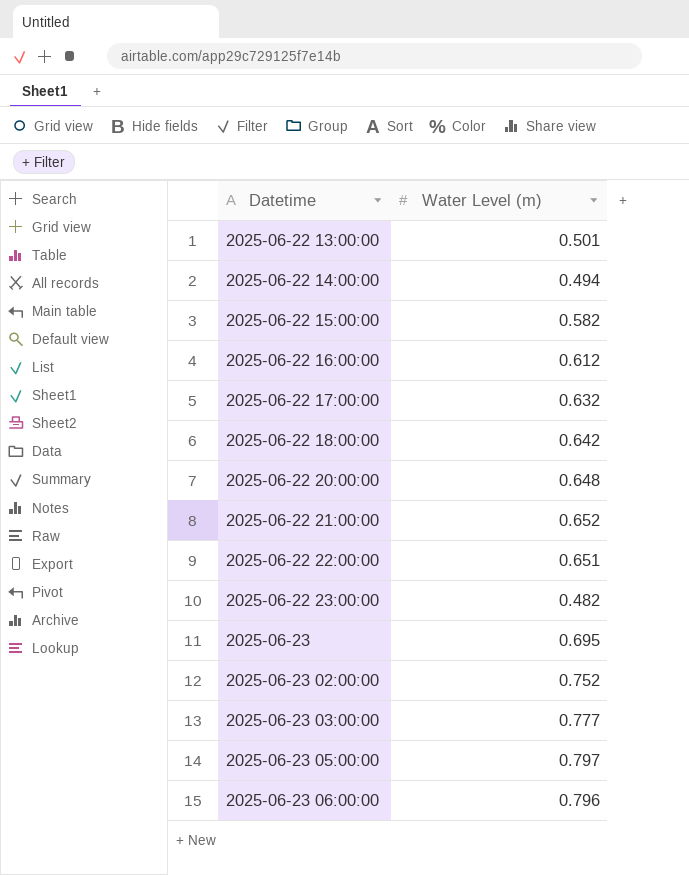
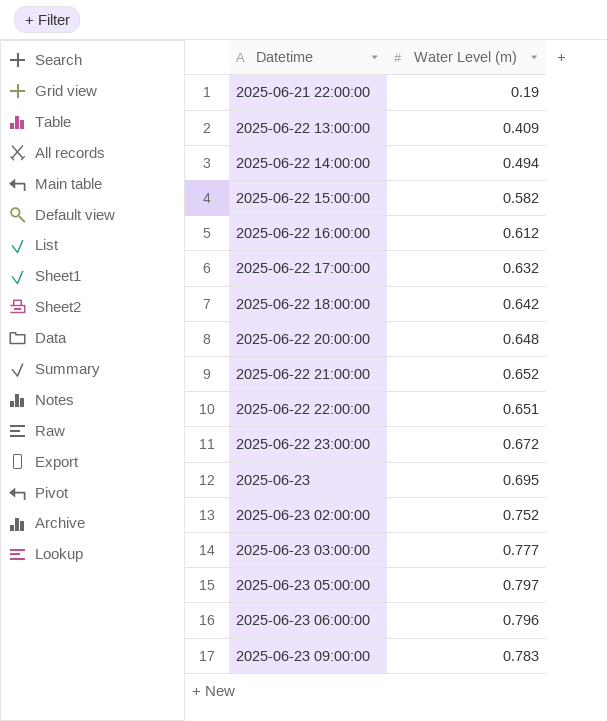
row 2025-06-21 22:00:00: none -> 0.19
2025-06-22 13:00:00 | Water Level (m): 0.501 -> 0.409
2025-06-22 23:00:00 | Water Level (m): 0.482 -> 0.672
row 2025-06-23 09:00:00: none -> 0.783

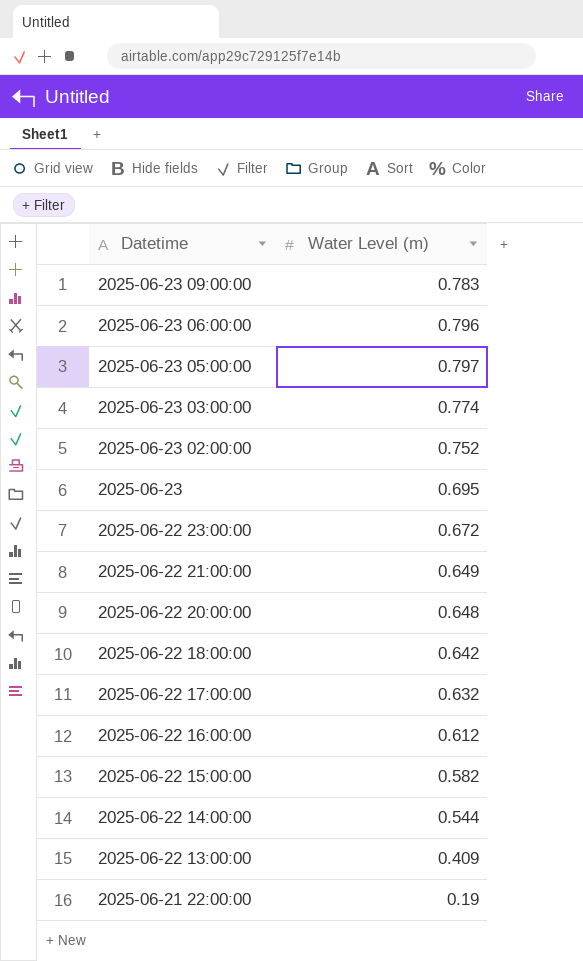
row order: Datetime ascending -> Datetime descending
row 2025-06-22 22:00:00: 0.651 -> none
2025-06-23 03:00:00 | Water Level (m): 0.777 -> 0.774
2025-06-22 21:00:00 | Water Level (m): 0.652 -> 0.649
2025-06-22 14:00:00 | Water Level (m): 0.494 -> 0.544

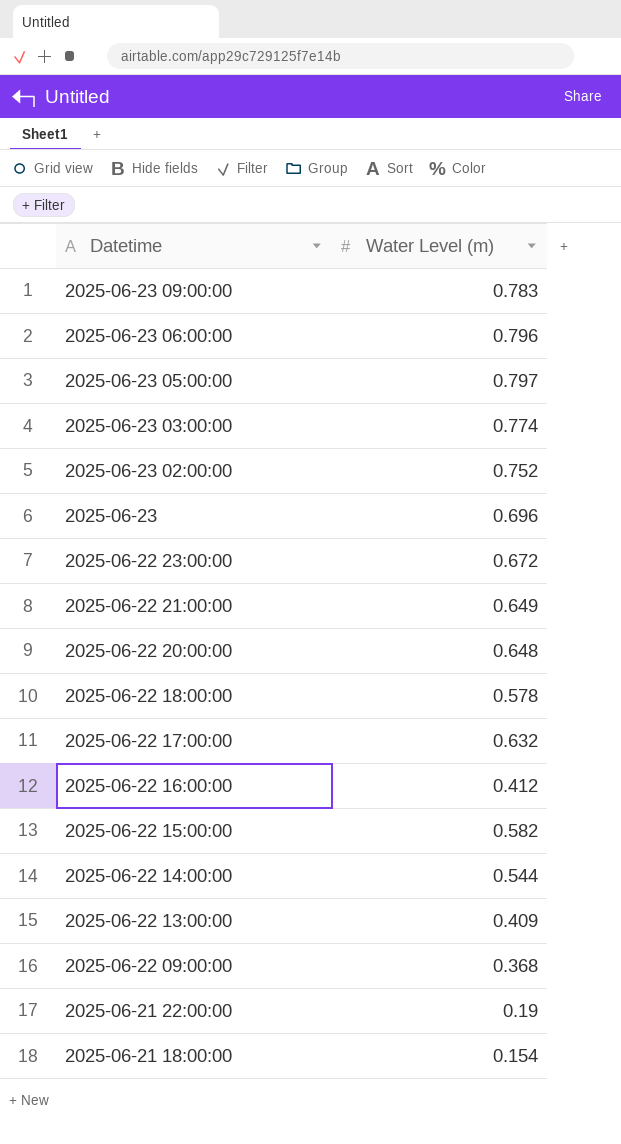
2025-06-23 | Water Level (m): 0.695 -> 0.696
2025-06-22 18:00:00 | Water Level (m): 0.642 -> 0.578
2025-06-22 16:00:00 | Water Level (m): 0.612 -> 0.412
row 2025-06-22 09:00:00: none -> 0.368
row 2025-06-21 18:00:00: none -> 0.154

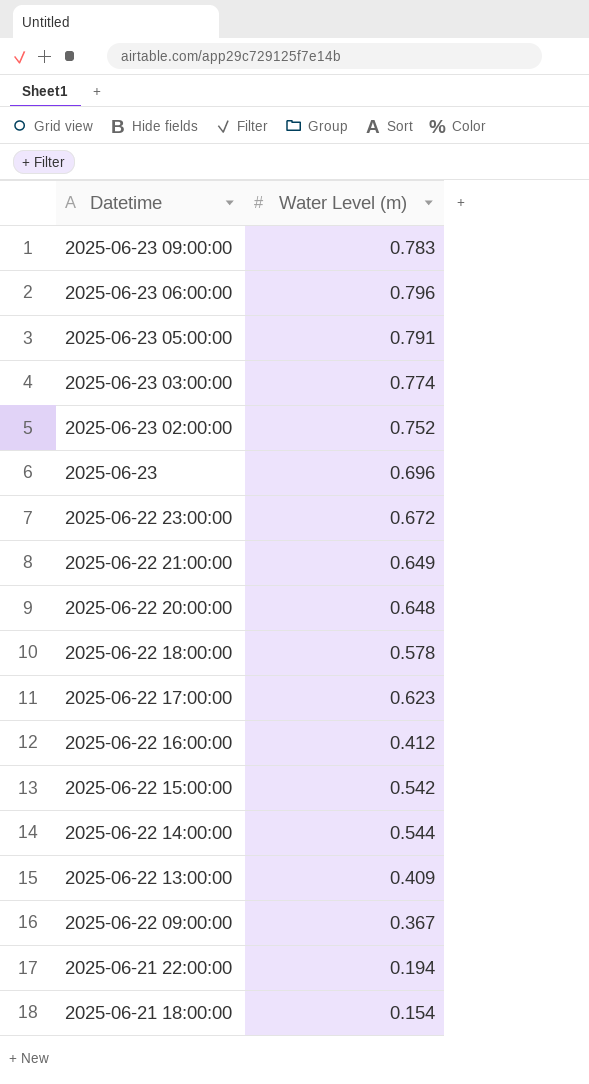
2025-06-23 05:00:00 | Water Level (m): 0.797 -> 0.791
2025-06-22 17:00:00 | Water Level (m): 0.632 -> 0.623
2025-06-22 15:00:00 | Water Level (m): 0.582 -> 0.542
2025-06-22 09:00:00 | Water Level (m): 0.368 -> 0.367
2025-06-21 22:00:00 | Water Level (m): 0.19 -> 0.194

